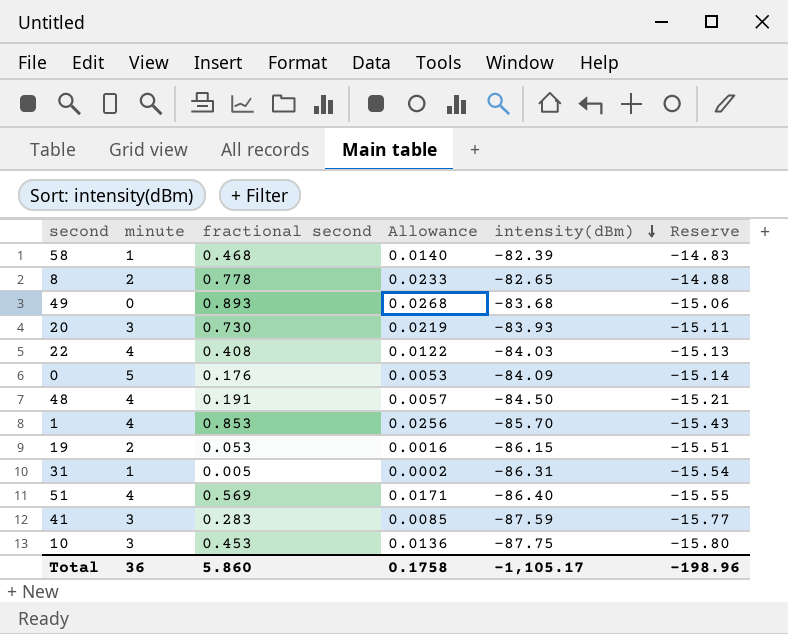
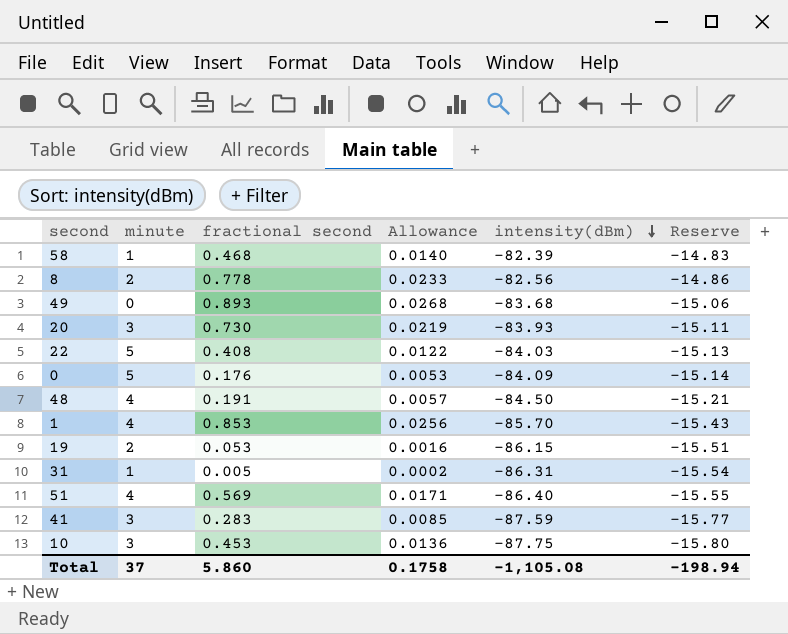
8 | intensity(dBm): -82.65 -> -82.56
8 | Reserve: -14.88 -> -14.86
22 | minute: 4 -> 5
Total | minute: 36 -> 37
Total | intensity(dBm): -1,105.17 -> -1,105.08
Total | Reserve: -198.96 -> -198.94

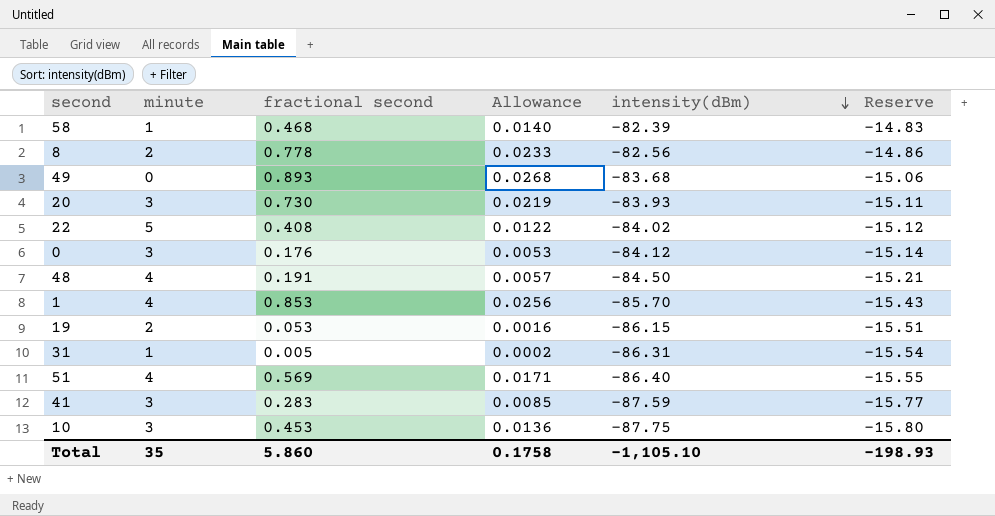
22 | intensity(dBm): -84.03 -> -84.02
22 | Reserve: -15.13 -> -15.12
0 | minute: 5 -> 3
0 | intensity(dBm): -84.09 -> -84.12
Total | minute: 37 -> 35
Total | intensity(dBm): -1,105.08 -> -1,105.10
Total | Reserve: -198.94 -> -198.93

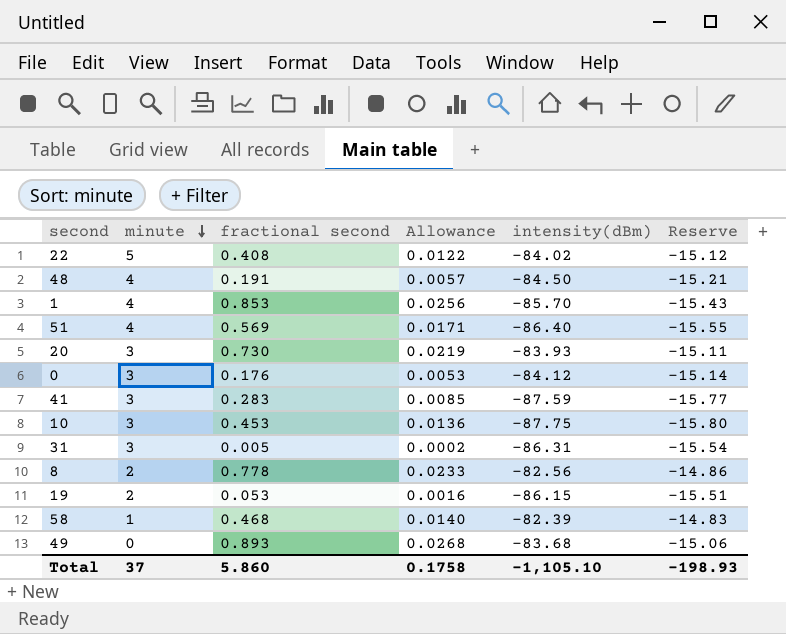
row order: intensity(dBm) descending -> minute descending
31 | minute: 1 -> 3
Total | minute: 35 -> 37

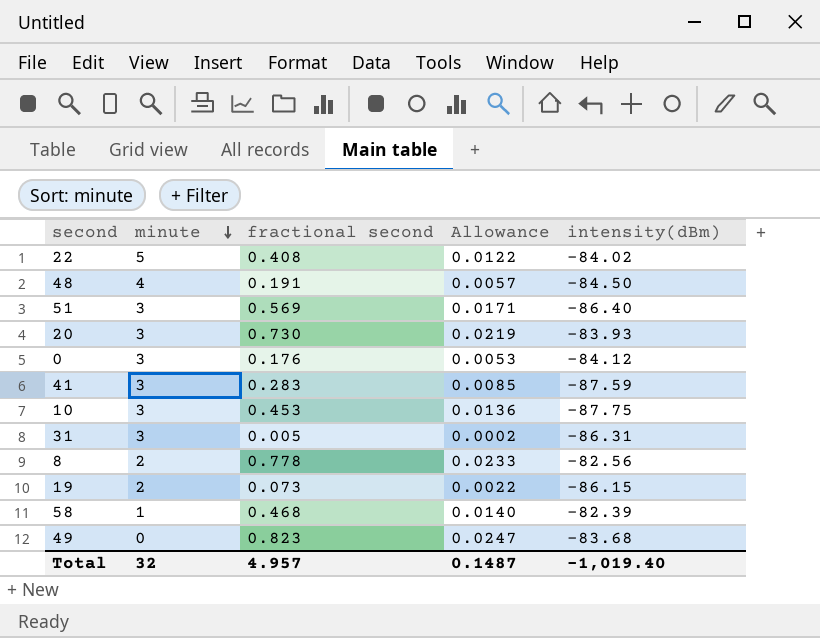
column Reserve | formula: [intensity(dBm)] * 0.18 -> none
row 1: 4 | 0.853 | 0.0256 | -85.70 | -15.43 -> none
51 | minute: 4 -> 3
19 | fractional second: 0.053 -> 0.073
19 | Allowance: 0.0016 -> 0.0022
49 | fractional second: 0.893 -> 0.823
49 | Allowance: 0.0268 -> 0.0247
Total | minute: 37 -> 32
Total | fractional second: 5.860 -> 4.957
Total | Allowance: 0.1758 -> 0.1487
Total | intensity(dBm): -1,105.10 -> -1,019.40

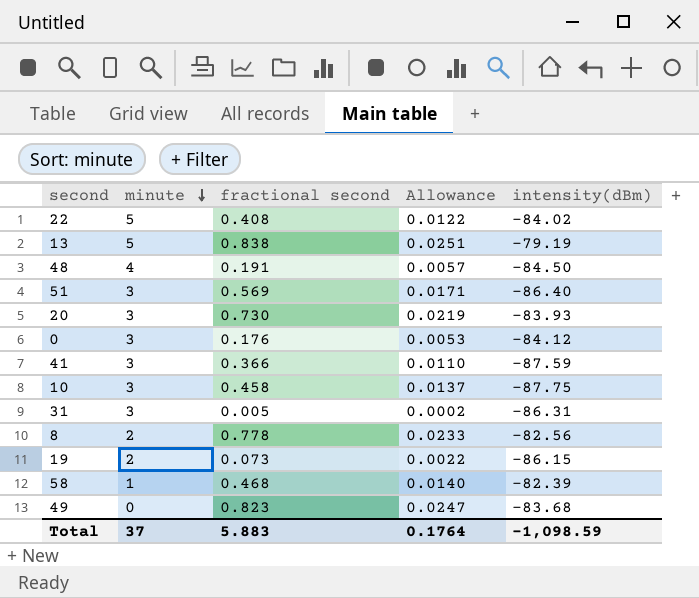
row 13: none -> 5 | 0.838 | 0.0251 | -79.19
41 | fractional second: 0.283 -> 0.366
41 | Allowance: 0.0085 -> 0.0110
10 | fractional second: 0.453 -> 0.458
10 | Allowance: 0.0136 -> 0.0137
Total | minute: 32 -> 37
Total | fractional second: 4.957 -> 5.883
Total | Allowance: 0.1487 -> 0.1764
Total | intensity(dBm): -1,019.40 -> -1,098.59

